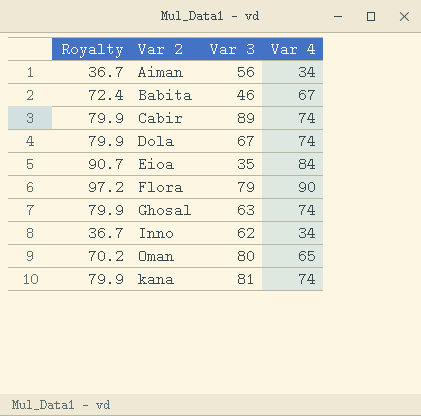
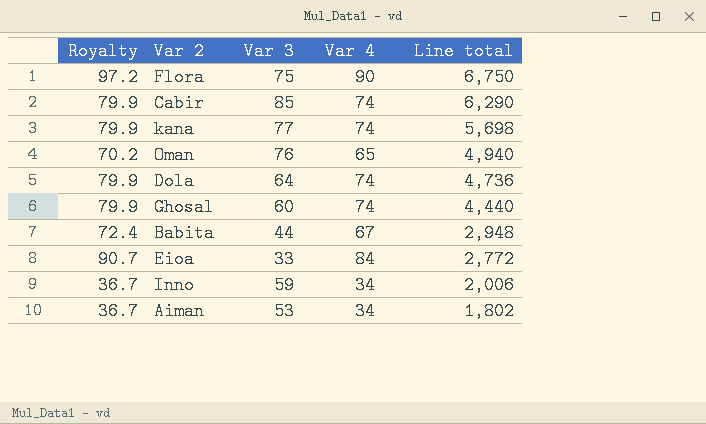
row order: none -> Line total descending
column Line total | formula: none -> [Var 3] * [Var 4]
Flora | Var 3: 79 -> 75
Cabir | Var 3: 89 -> 85
kana | Var 3: 81 -> 77
Oman | Var 3: 80 -> 76
Dola | Var 3: 67 -> 64
Ghosal | Var 3: 63 -> 60
Babita | Var 3: 46 -> 44
Eioa | Var 3: 35 -> 33
Inno | Var 3: 62 -> 59
Aiman | Var 3: 56 -> 53

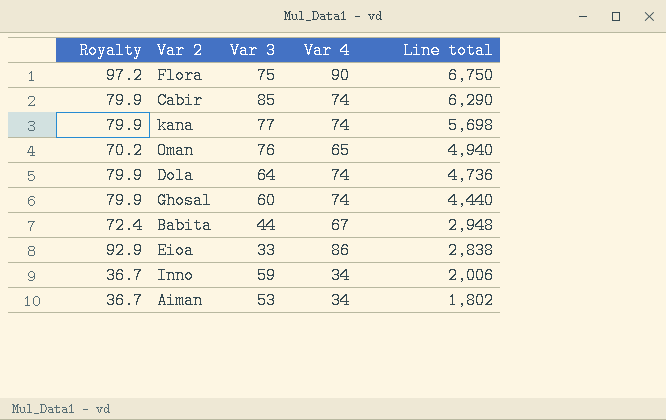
Eioa | Royalty: 90.7 -> 92.9
Eioa | Var 4: 84 -> 86
Eioa | Line total: 2,772 -> 2,838

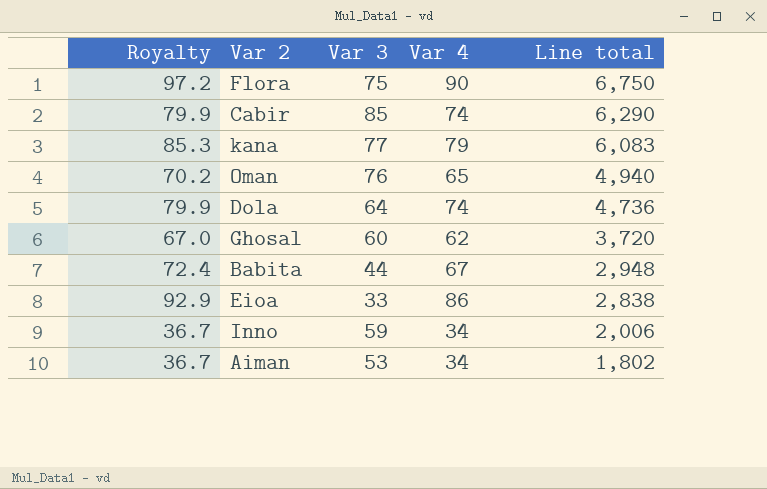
kana | Royalty: 79.9 -> 85.3
kana | Var 4: 74 -> 79
kana | Line total: 5,698 -> 6,083
Ghosal | Royalty: 79.9 -> 67.0
Ghosal | Var 4: 74 -> 62
Ghosal | Line total: 4,440 -> 3,720

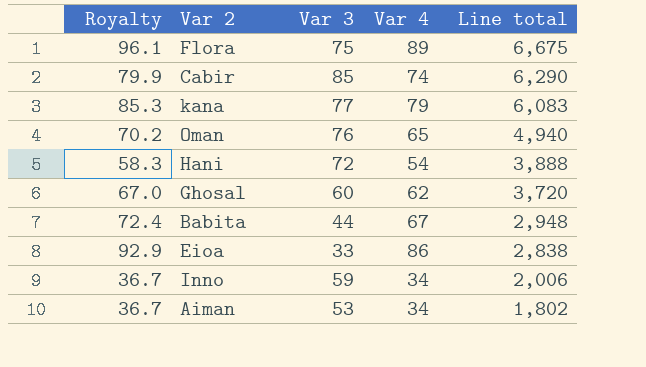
row Dola: 79.9 | 64 | 74 | 4,736 -> none
Flora | Royalty: 97.2 -> 96.1
Flora | Var 4: 90 -> 89
Flora | Line total: 6,750 -> 6,675
row Hani: none -> 58.3 | 72 | 54 | 3,888

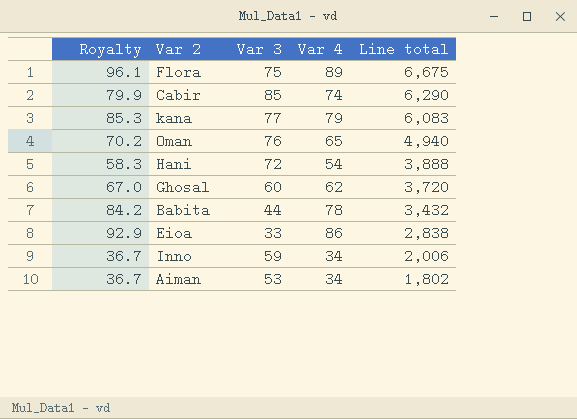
Babita | Royalty: 72.4 -> 84.2
Babita | Var 4: 67 -> 78
Babita | Line total: 2,948 -> 3,432

